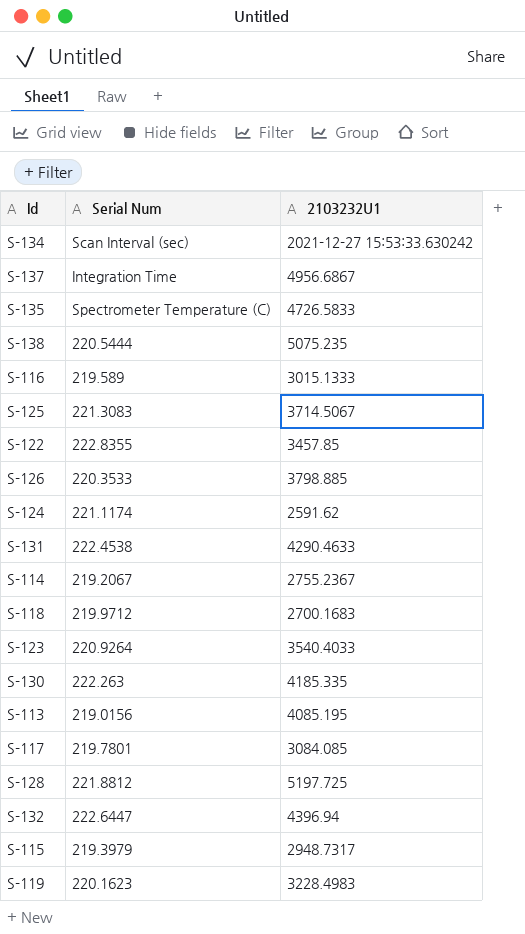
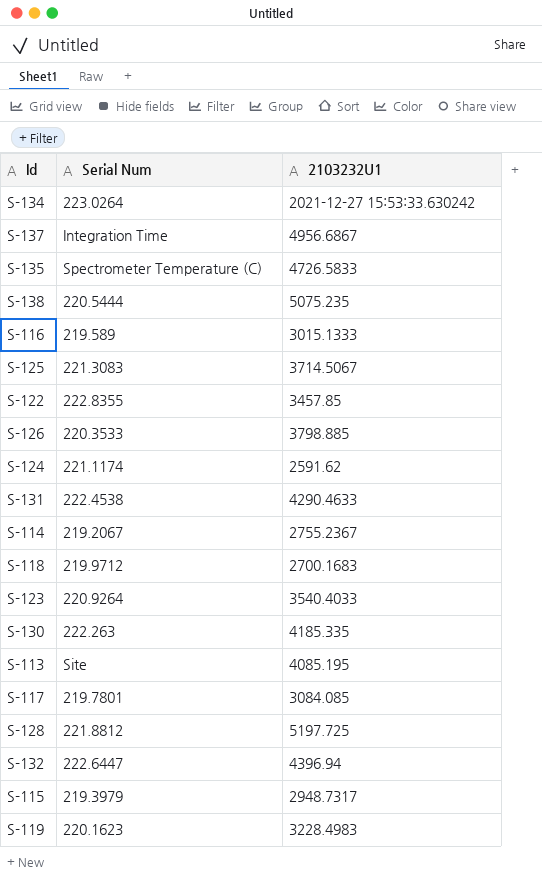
S-134 | Serial Num: Scan Interval (sec) -> 223.0264
S-113 | Serial Num: 219.0156 -> Site

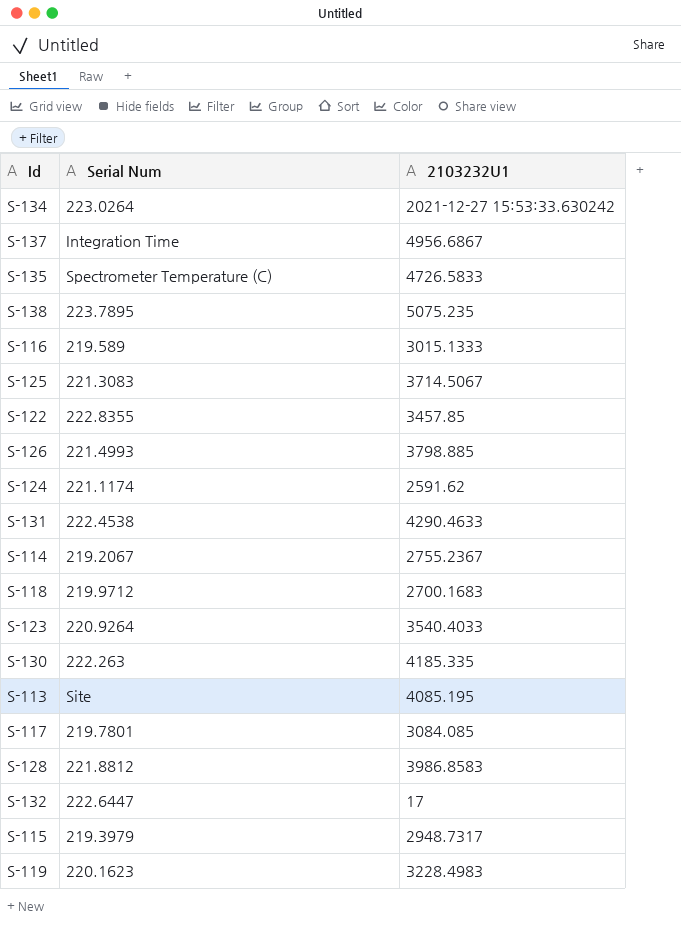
S-138 | Serial Num: 220.5444 -> 223.7895
S-126 | Serial Num: 220.3533 -> 221.4993
S-128 | 2103232U1: 5197.725 -> 3986.8583
S-132 | 2103232U1: 4396.94 -> 17

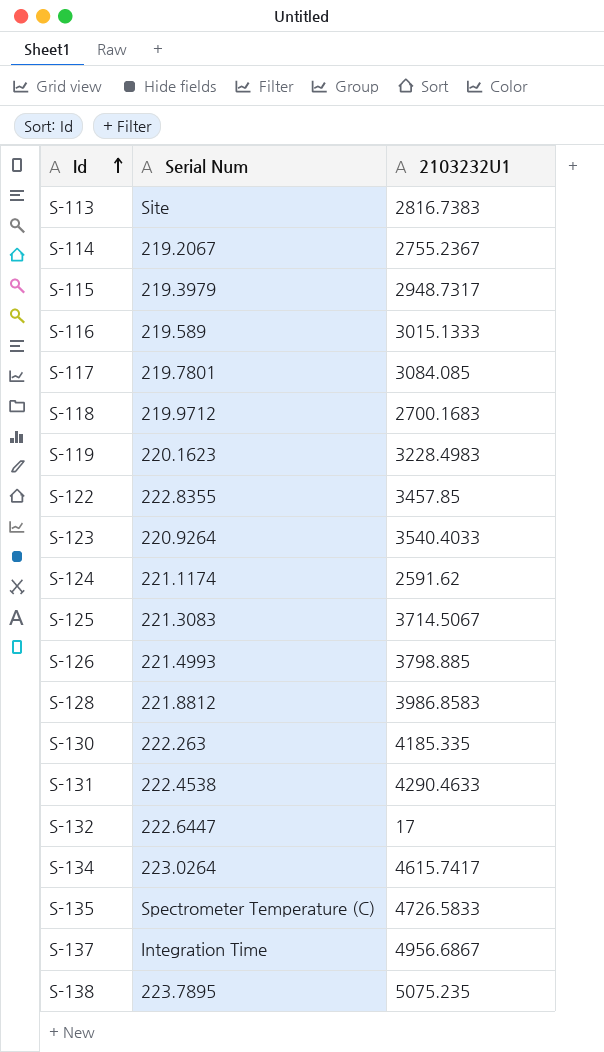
row order: none -> Id ascending
S-113 | 2103232U1: 4085.195 -> 2816.7383
S-134 | 2103232U1: 2021-12-27 15:53:33.630242 -> 4615.7417

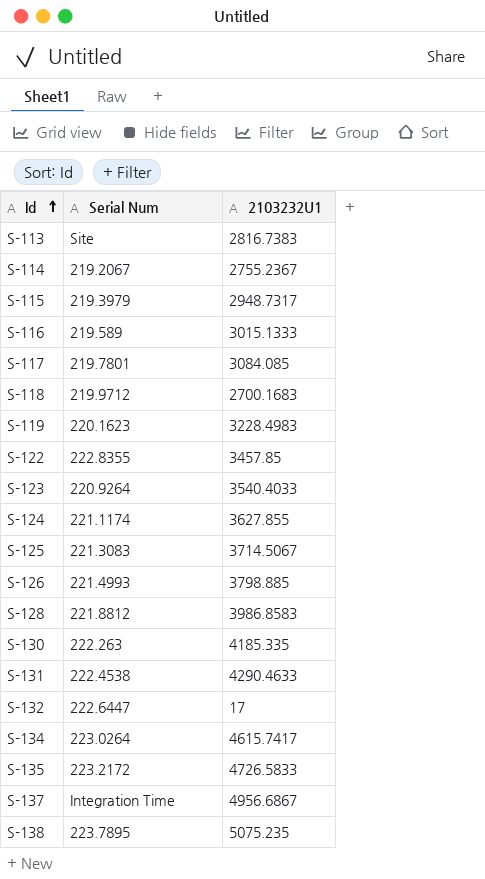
S-124 | 2103232U1: 2591.62 -> 3627.855
S-135 | Serial Num: Spectrometer Temperature (C) -> 223.2172

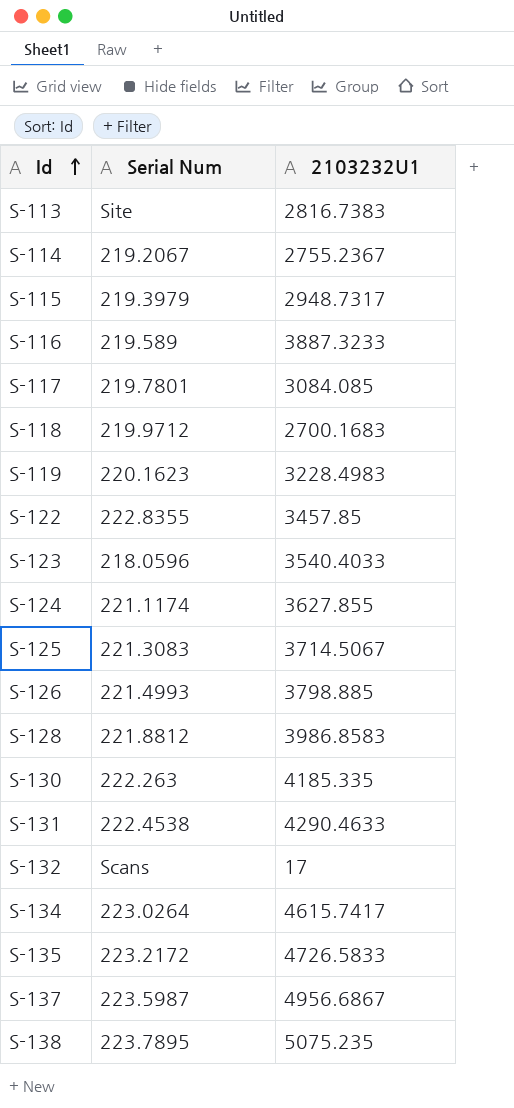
S-116 | 2103232U1: 3015.1333 -> 3887.3233
S-123 | Serial Num: 220.9264 -> 218.0596
S-132 | Serial Num: 222.6447 -> Scans
S-137 | Serial Num: Integration Time -> 223.5987

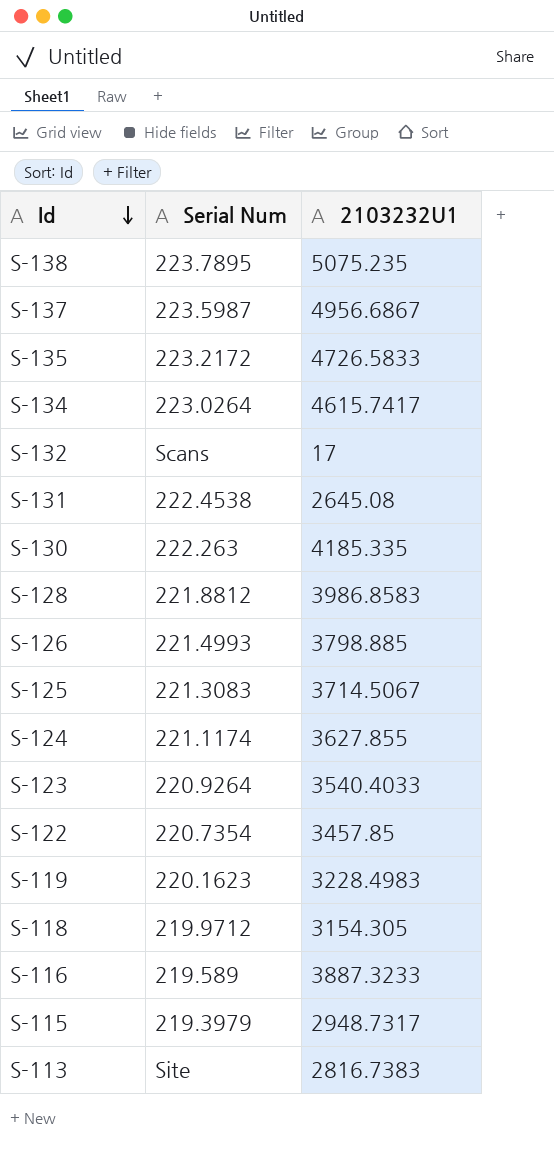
row order: Id ascending -> Id descending
row S-114: 219.2067 | 2755.2367 -> none
row S-117: 219.7801 | 3084.085 -> none
S-131 | 2103232U1: 4290.4633 -> 2645.08
S-123 | Serial Num: 218.0596 -> 220.9264
S-122 | Serial Num: 222.8355 -> 220.7354
S-118 | 2103232U1: 2700.1683 -> 3154.305

